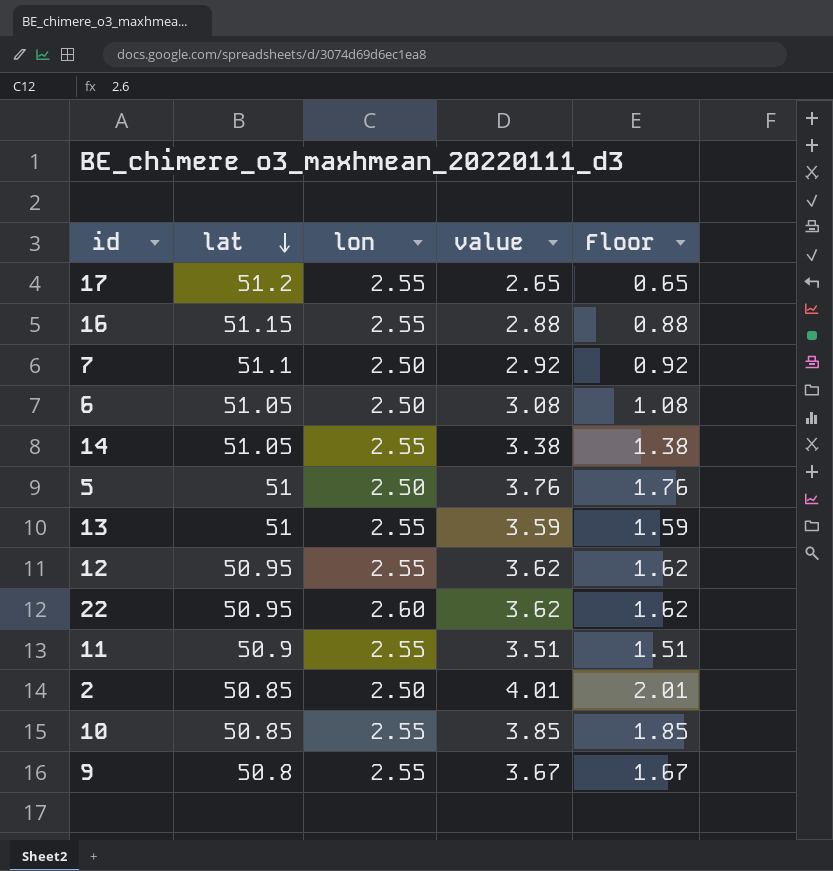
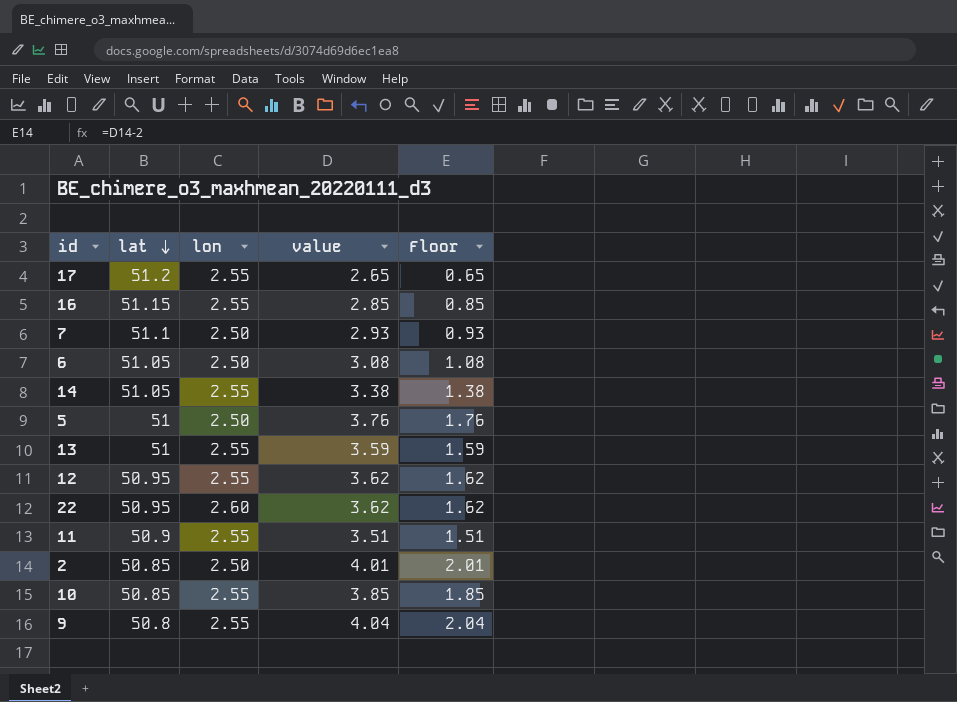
16 | value: 2.88 -> 2.85
16 | Floor: 0.88 -> 0.85
7 | value: 2.92 -> 2.93
7 | Floor: 0.92 -> 0.93
9 | value: 3.67 -> 4.04
9 | Floor: 1.67 -> 2.04

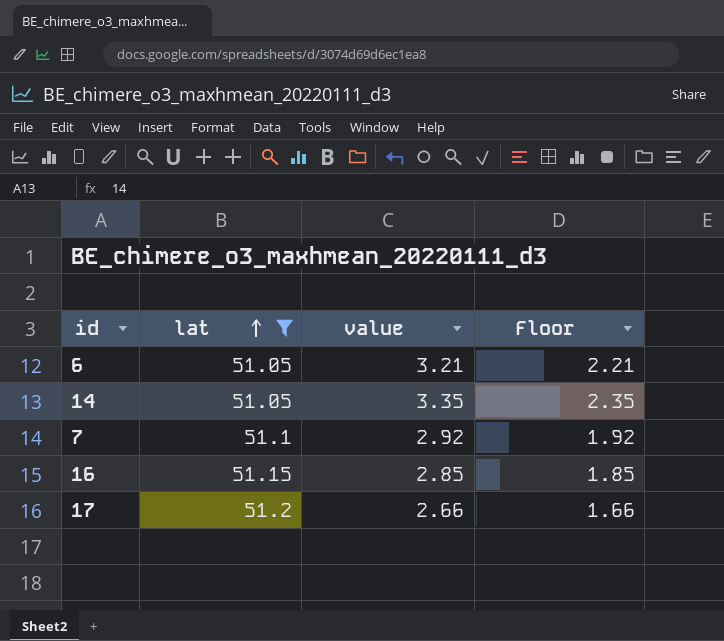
filter: none -> lat >= 51.05
row order: lat descending -> lat ascending
column lon | position: 3 -> none
column Floor | formula: [value] - 2 -> [value] - 1
6 | value: 3.08 -> 3.21
14 | value: 3.38 -> 3.35
7 | value: 2.93 -> 2.92
17 | value: 2.65 -> 2.66

